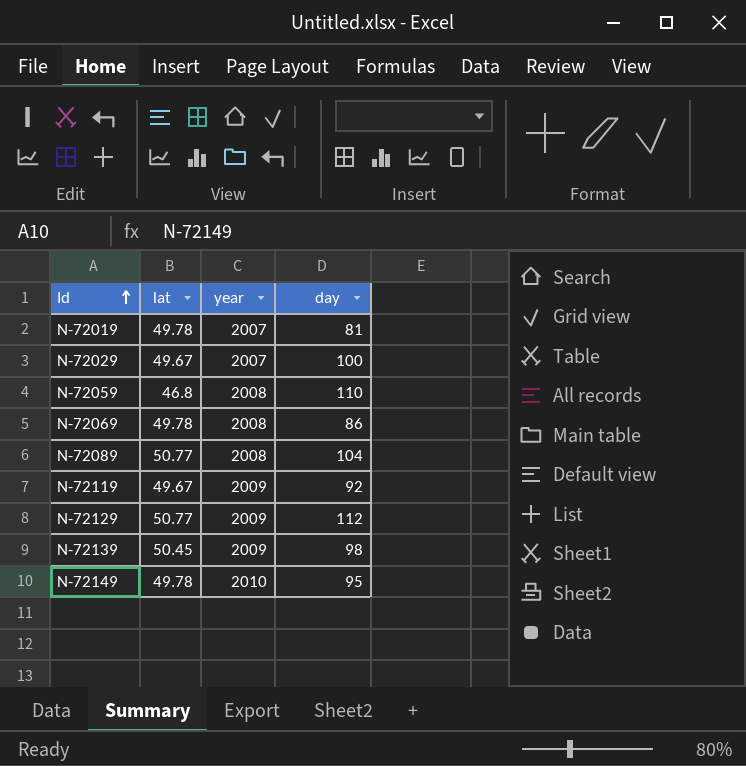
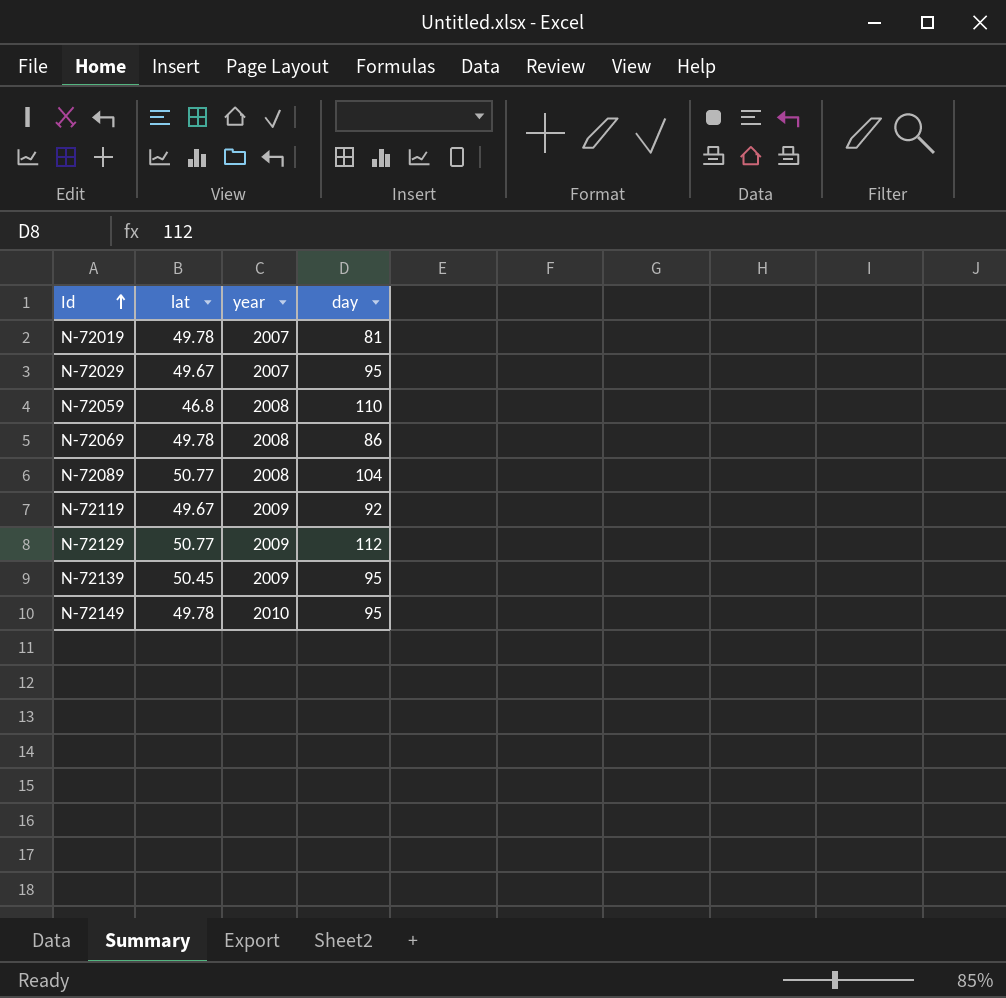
N-72029 | day: 100 -> 95
N-72139 | day: 98 -> 95

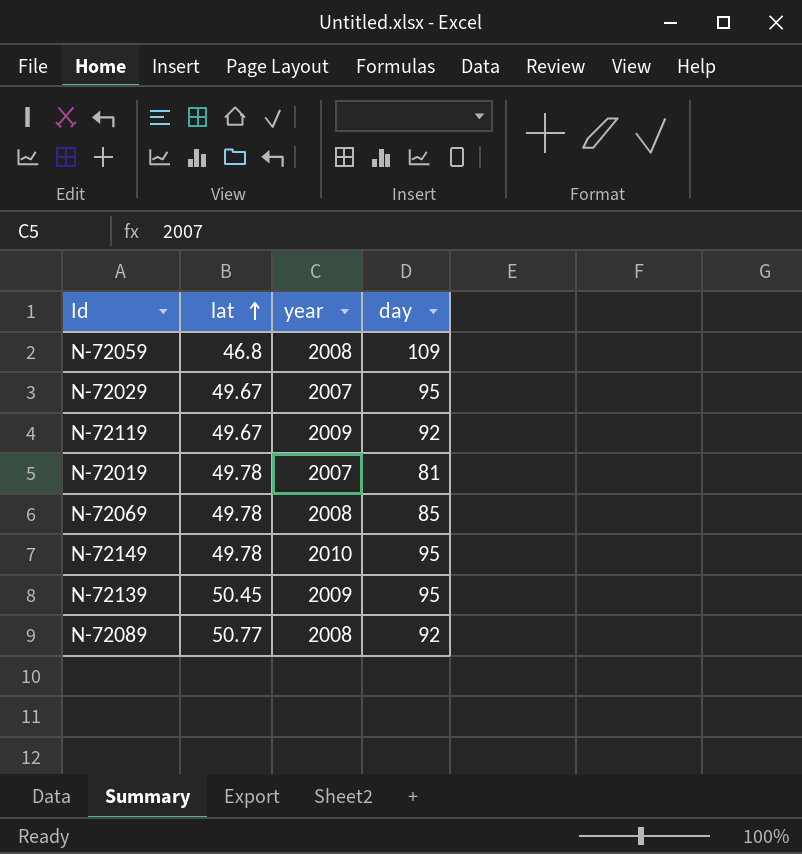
row order: Id ascending -> lat ascending
row N-72129: 50.77 | 2009 | 112 -> none
N-72059 | day: 110 -> 109
N-72069 | day: 86 -> 85
N-72089 | day: 104 -> 92

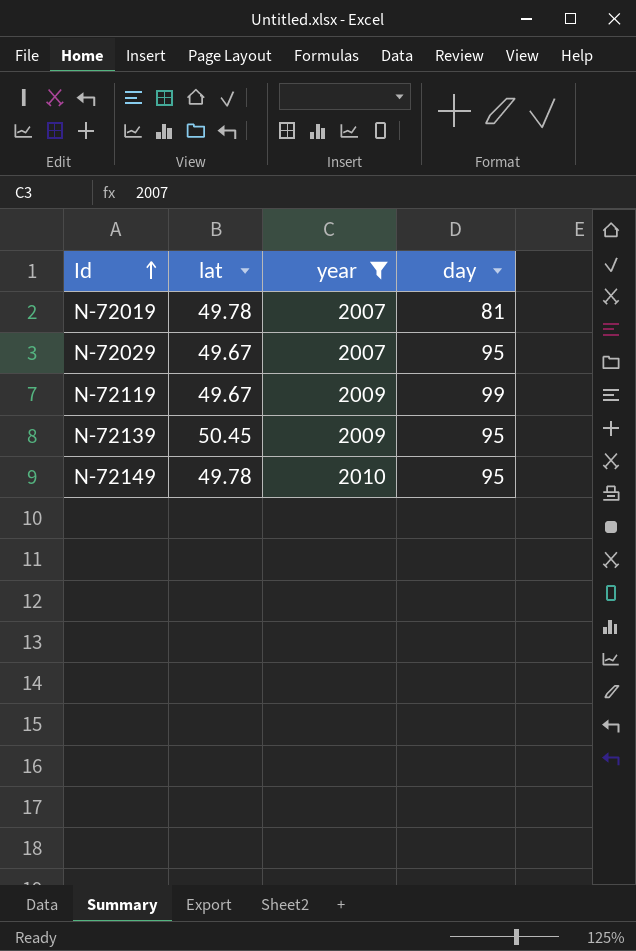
filter: none -> year != 2008
row order: lat ascending -> Id ascending
N-72119 | day: 92 -> 99

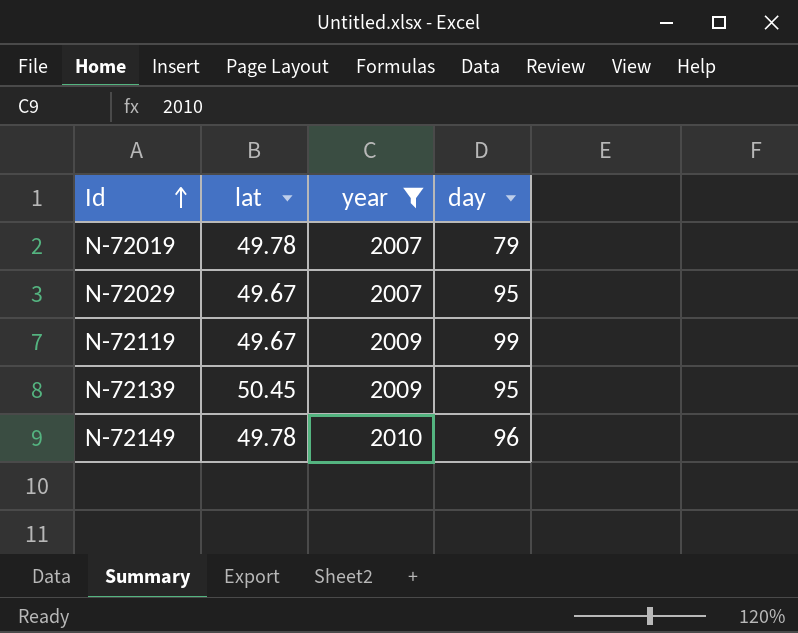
N-72019 | day: 81 -> 79
N-72149 | day: 95 -> 96

